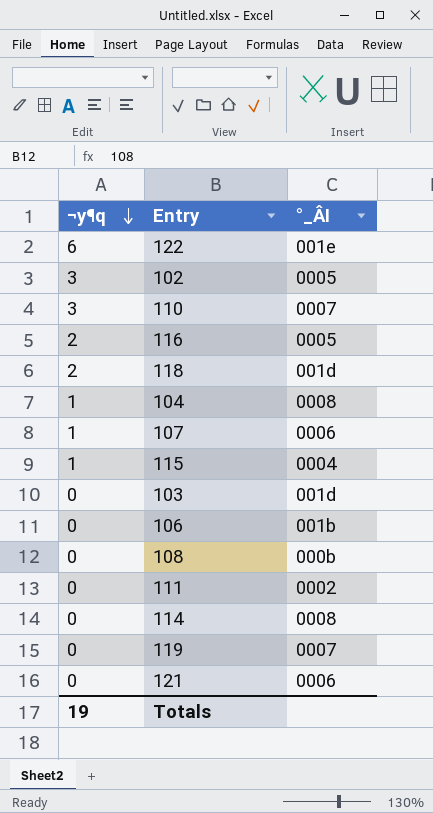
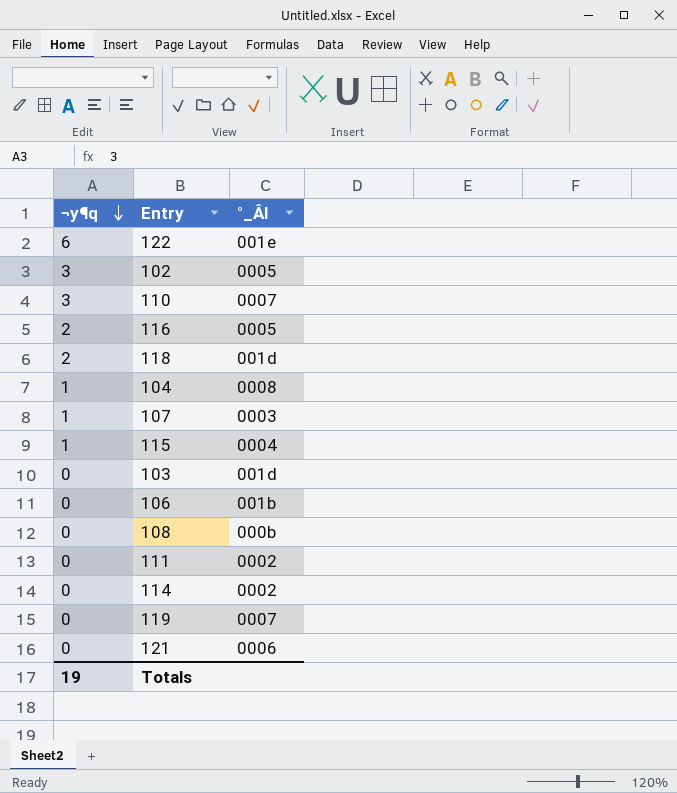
107 | °_ÂI: 0006 -> 0003
114 | °_ÂI: 0008 -> 0002

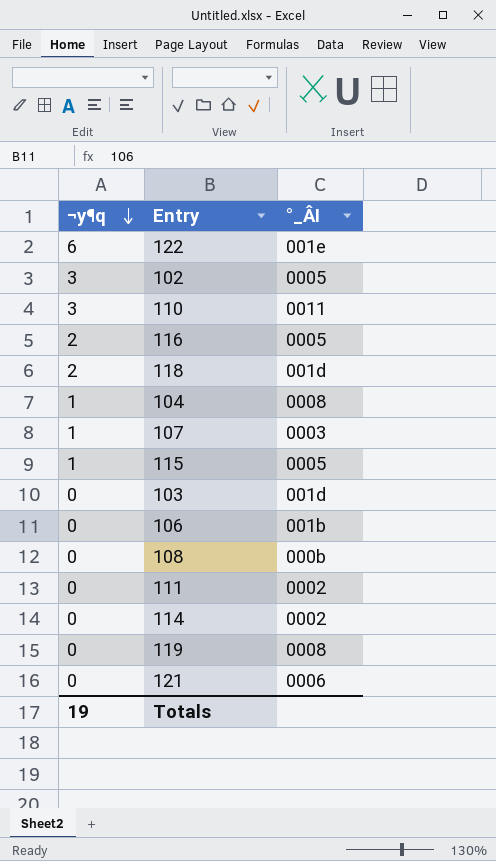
110 | °_ÂI: 0007 -> 0011
115 | °_ÂI: 0004 -> 0005
119 | °_ÂI: 0007 -> 0008

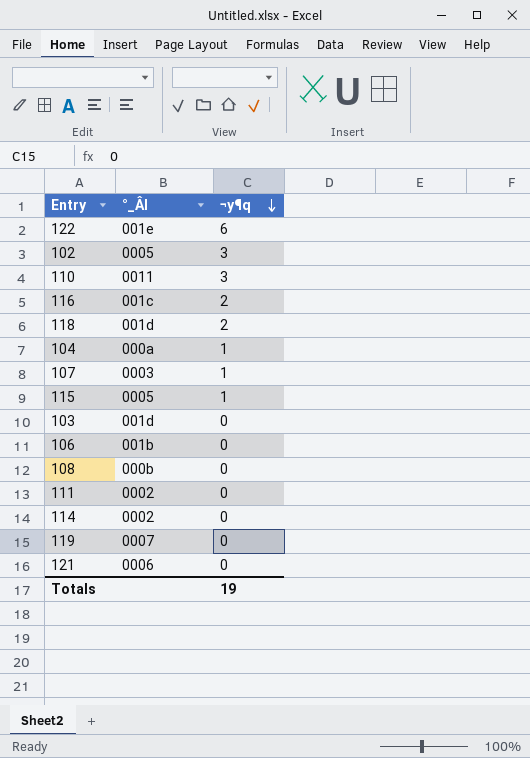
column ¬y¶q | position: 1 -> 3
116 | °_ÂI: 0005 -> 001c
104 | °_ÂI: 0008 -> 000a
119 | °_ÂI: 0008 -> 0007

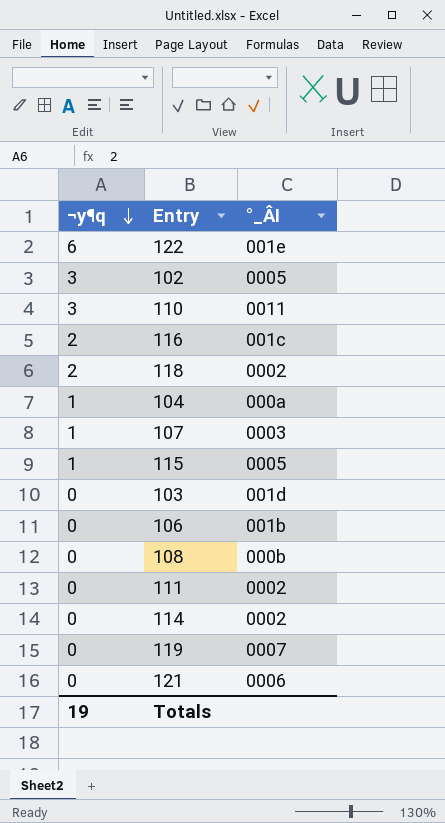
column ¬y¶q | position: 3 -> 1
118 | °_ÂI: 001d -> 0002

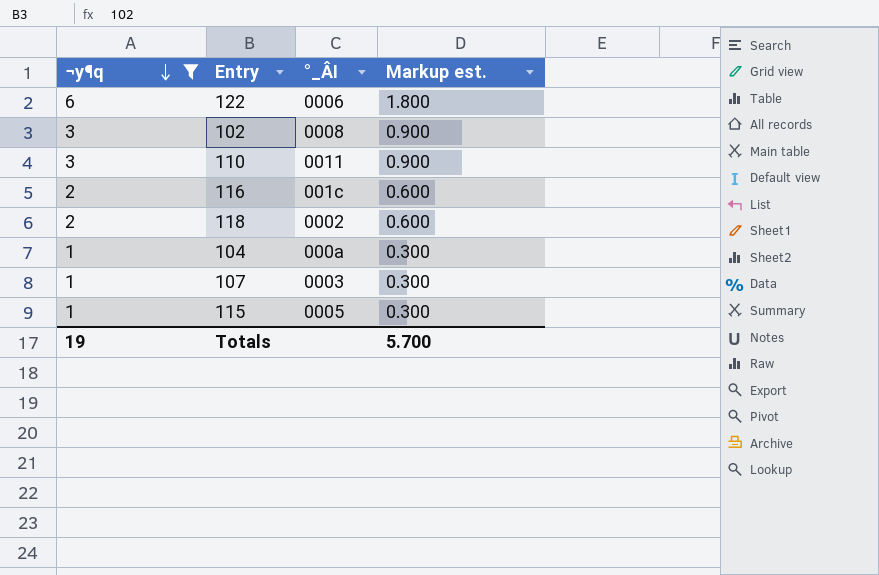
filter: none -> ¬y¶q != 0
column Markup est. | formula: none -> [¬y¶q] * 0.3
122 | °_ÂI: 001e -> 0006
102 | °_ÂI: 0005 -> 0008

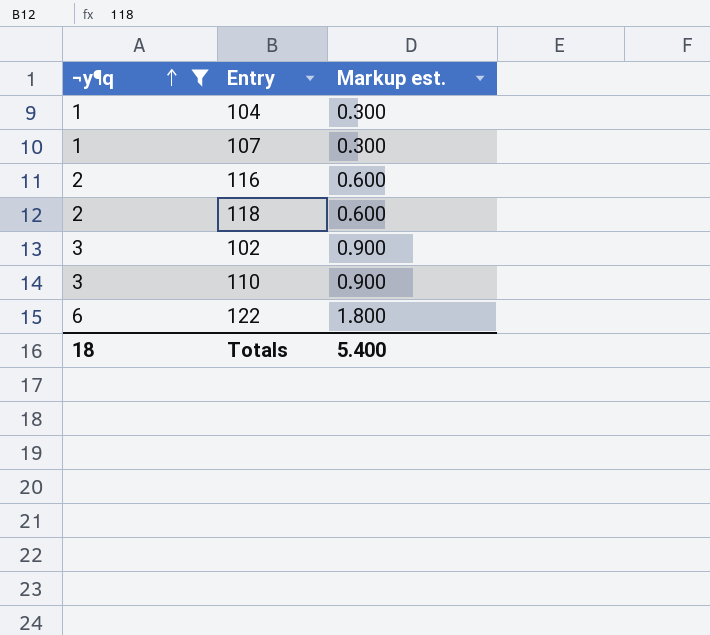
row order: ¬y¶q descending -> ¬y¶q ascending
column °_ÂI | position: 3 -> none
row 115: 1 | 0005 | 0.300 -> none
Totals | ¬y¶q: 19 -> 18
Totals | Markup est.: 5.700 -> 5.400

